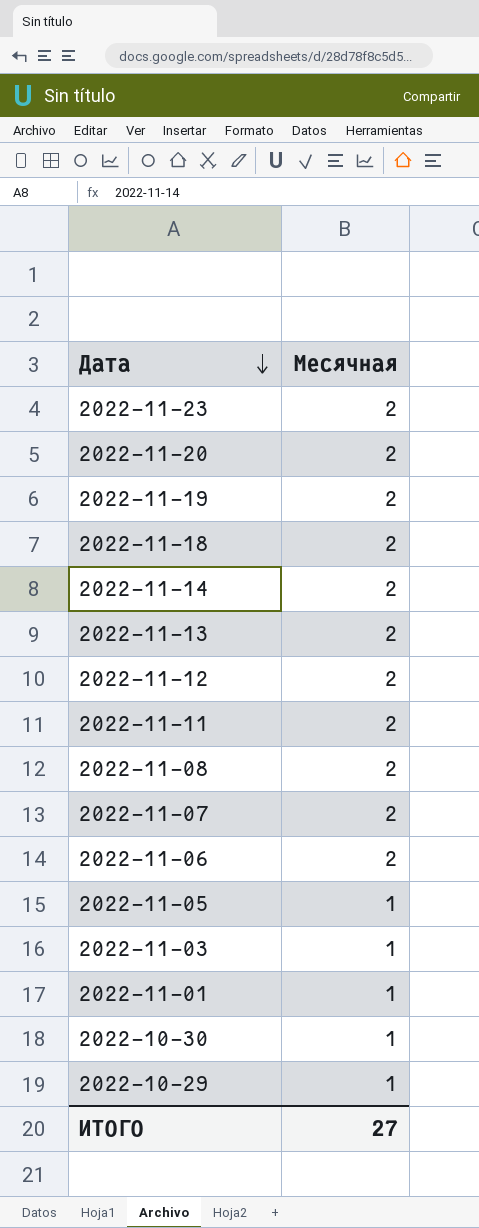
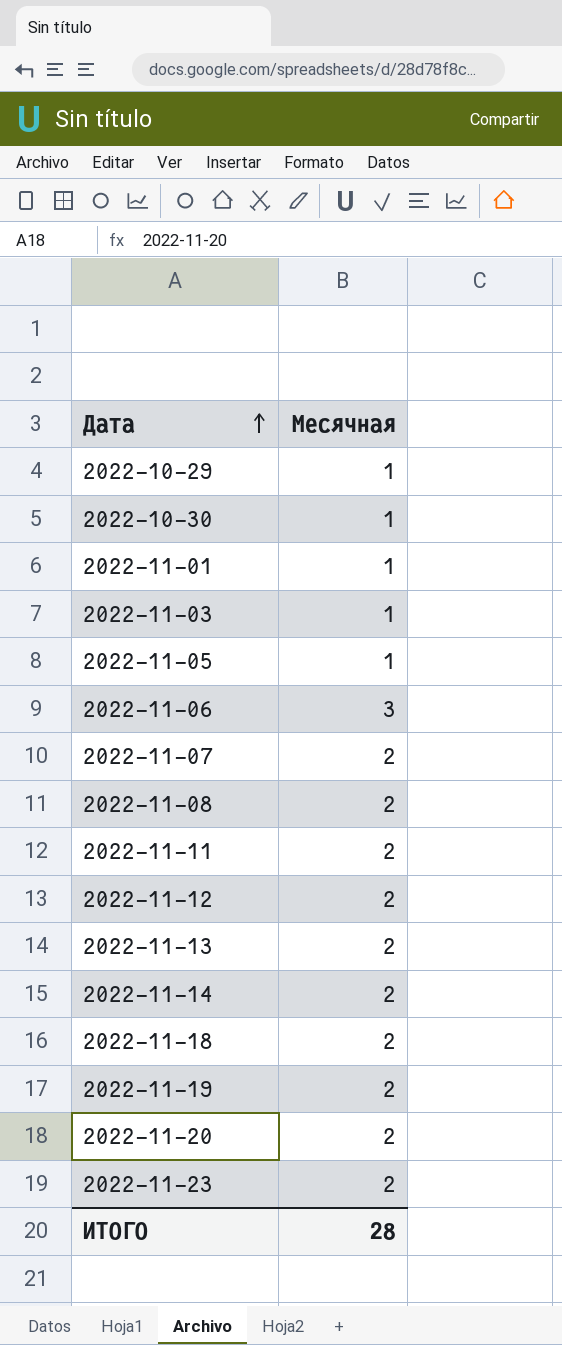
row order: Дата descending -> Дата ascending
2022-11-06 | Месячная: 2 -> 3
ИТОГО | Месячная: 27 -> 28

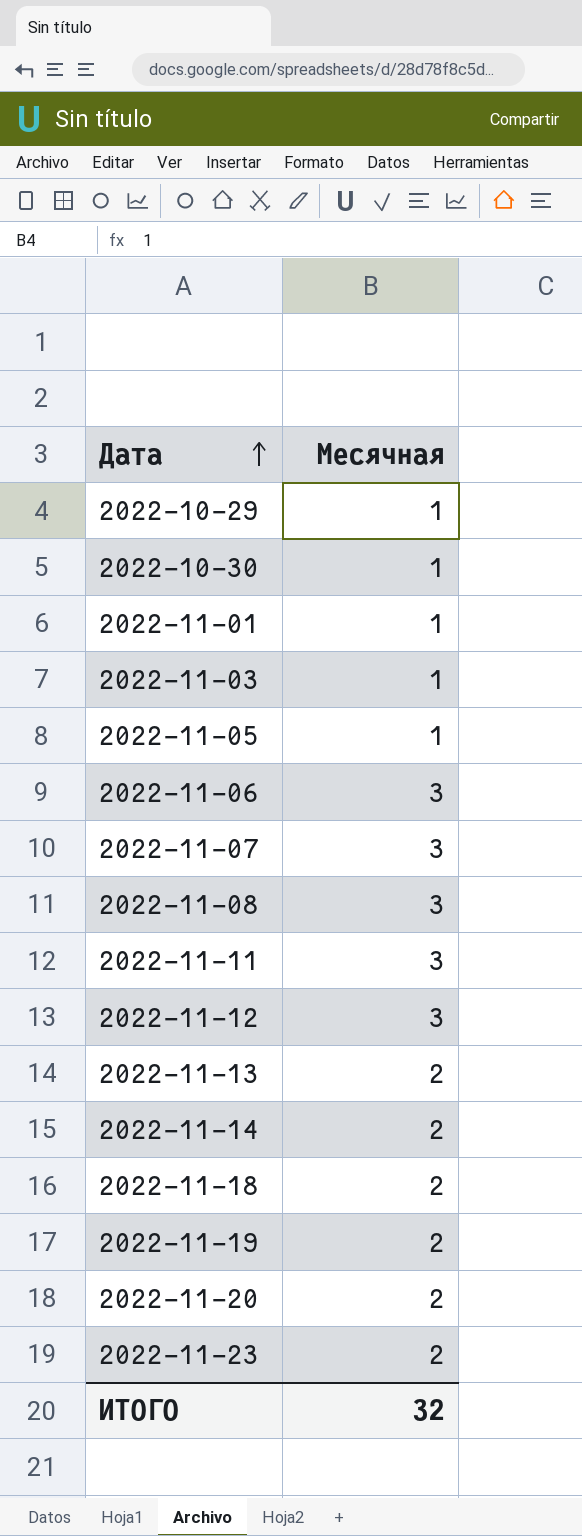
2022-11-07 | Месячная: 2 -> 3
2022-11-08 | Месячная: 2 -> 3
2022-11-11 | Месячная: 2 -> 3
2022-11-12 | Месячная: 2 -> 3
ИТОГО | Месячная: 28 -> 32

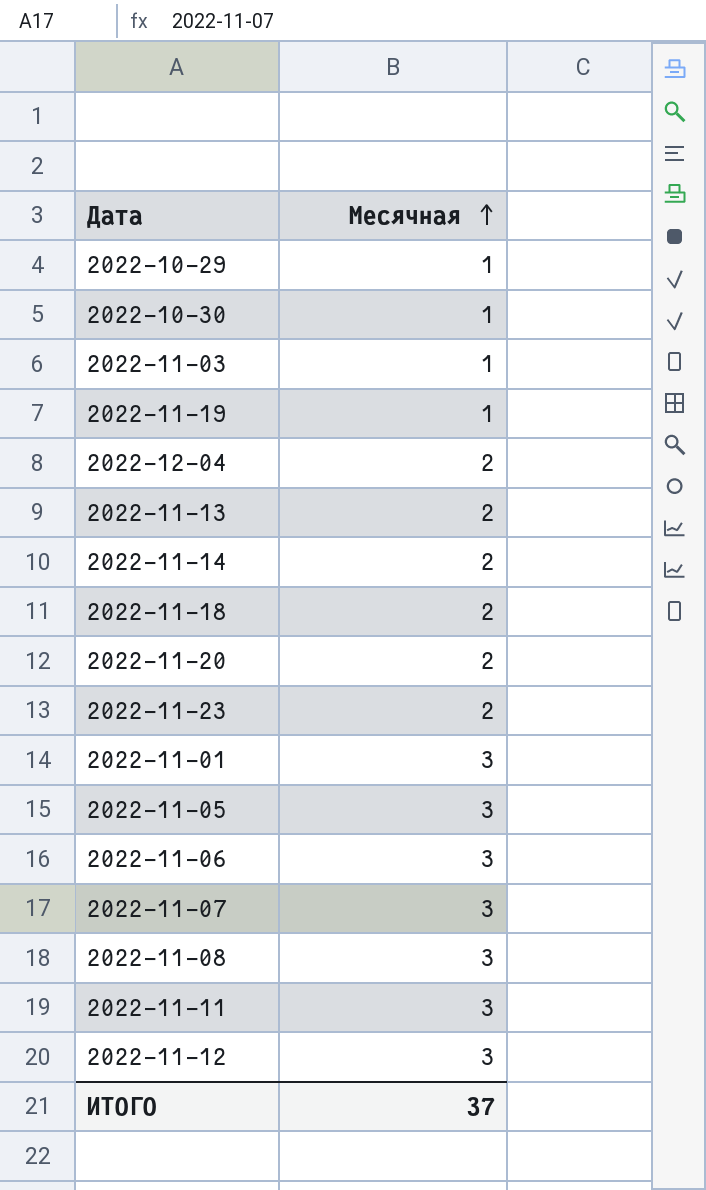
row order: Дата ascending -> Месячная ascending
2022-11-19 | Месячная: 2 -> 1
row 2022-12-04: none -> 2
2022-11-01 | Месячная: 1 -> 3
2022-11-05 | Месячная: 1 -> 3
ИТОГО | Месячная: 32 -> 37

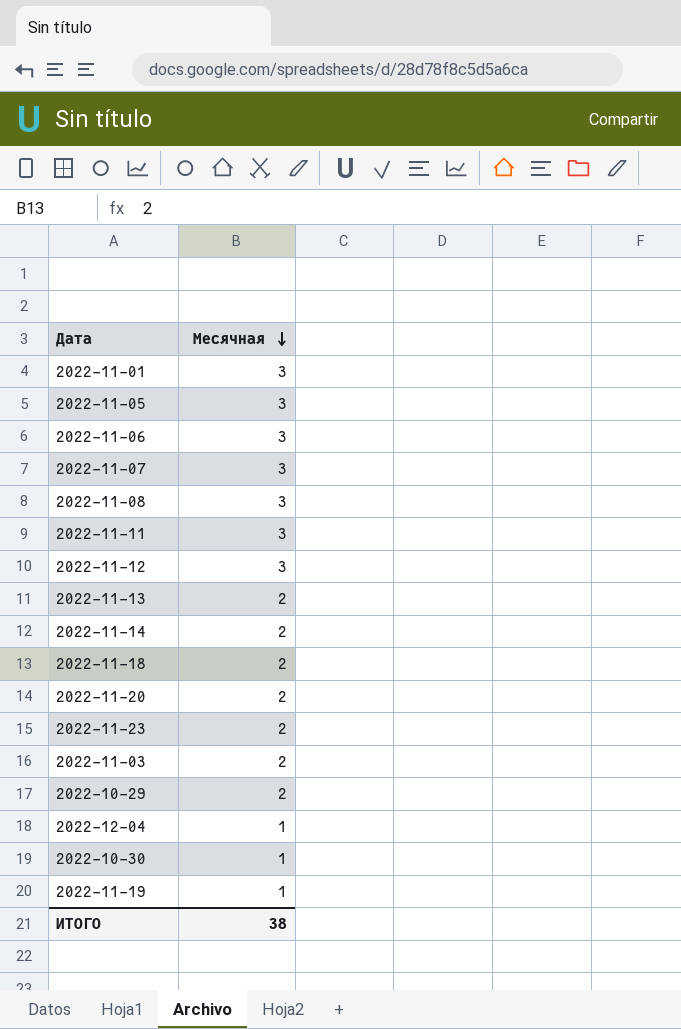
row order: Месячная ascending -> Месячная descending
2022-11-03 | Месячная: 1 -> 2
2022-10-29 | Месячная: 1 -> 2
2022-12-04 | Месячная: 2 -> 1
ИТОГО | Месячная: 37 -> 38

